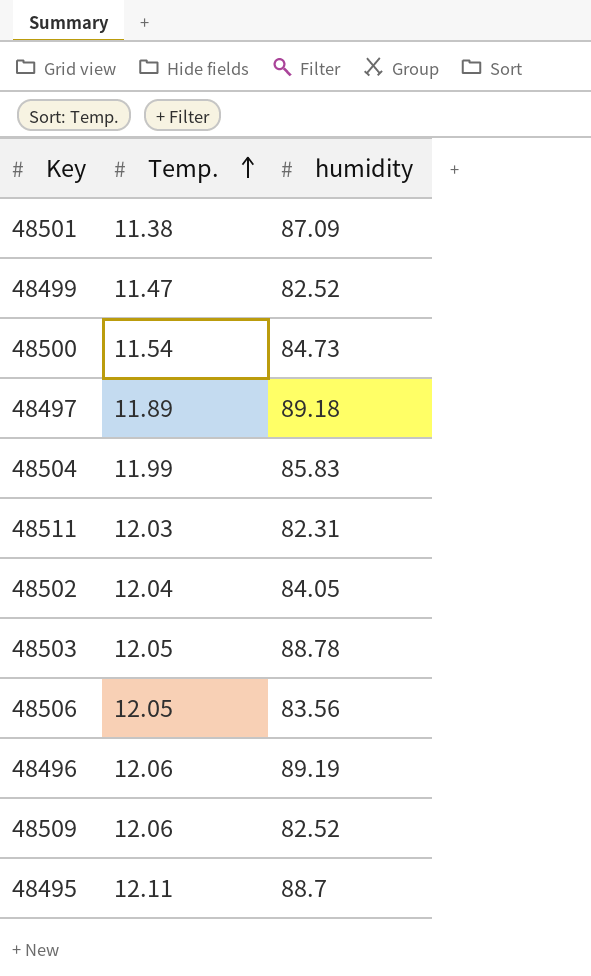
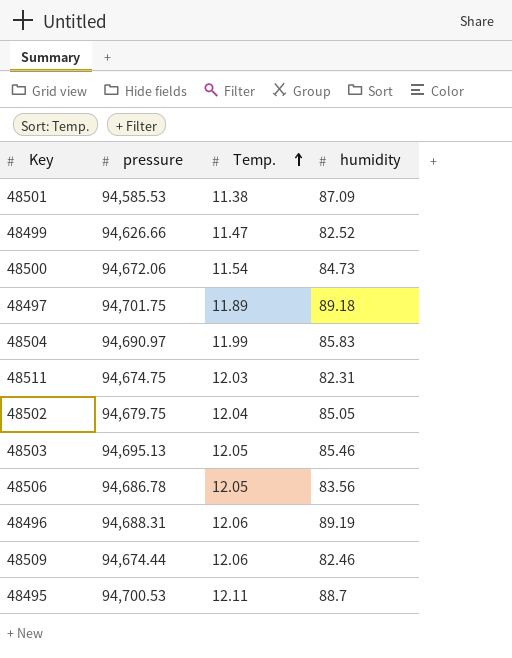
column pressure | position: none -> 2
48502 | humidity: 84.05 -> 85.05
48503 | humidity: 88.78 -> 85.46
48509 | humidity: 82.52 -> 82.46

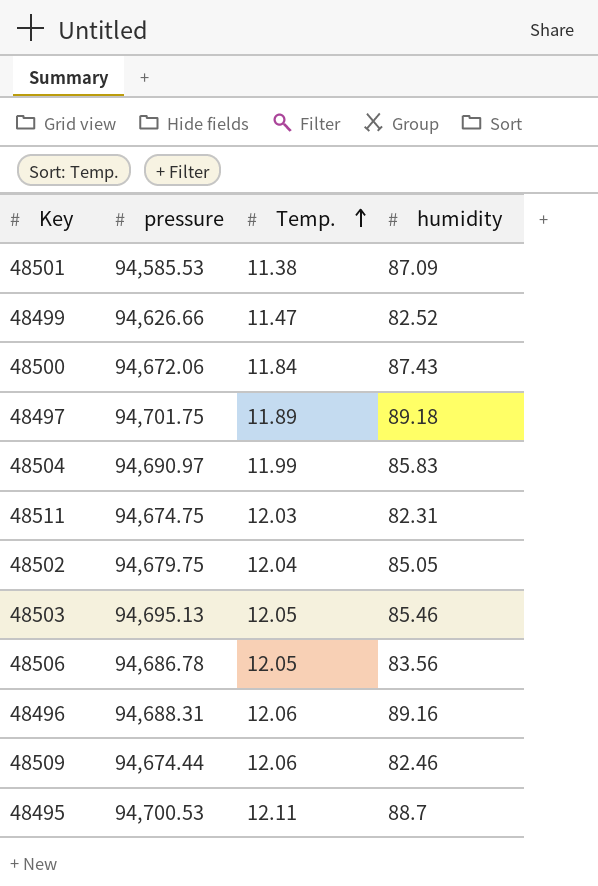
48500 | Temp.: 11.54 -> 11.84
48500 | humidity: 84.73 -> 87.43
48496 | humidity: 89.19 -> 89.16

